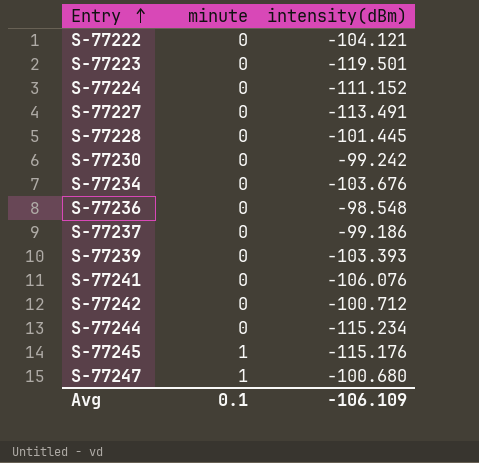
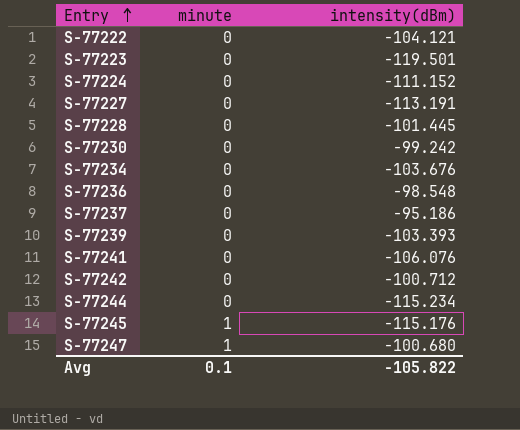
S-77227 | intensity(dBm): -113.491 -> -113.191
S-77237 | intensity(dBm): -99.186 -> -95.186
Avg | intensity(dBm): -106.109 -> -105.822

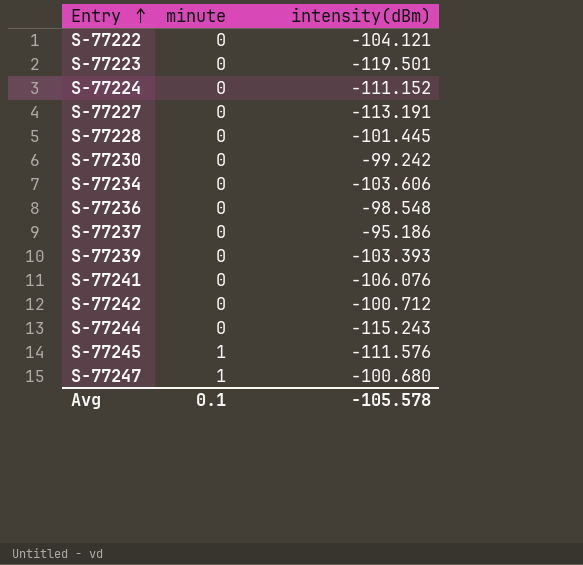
S-77234 | intensity(dBm): -103.676 -> -103.606
S-77244 | intensity(dBm): -115.234 -> -115.243
S-77245 | intensity(dBm): -115.176 -> -111.576
Avg | intensity(dBm): -105.822 -> -105.578

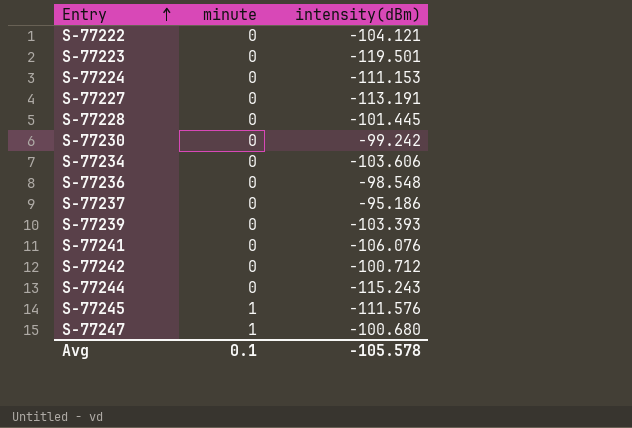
S-77224 | intensity(dBm): -111.152 -> -111.153

